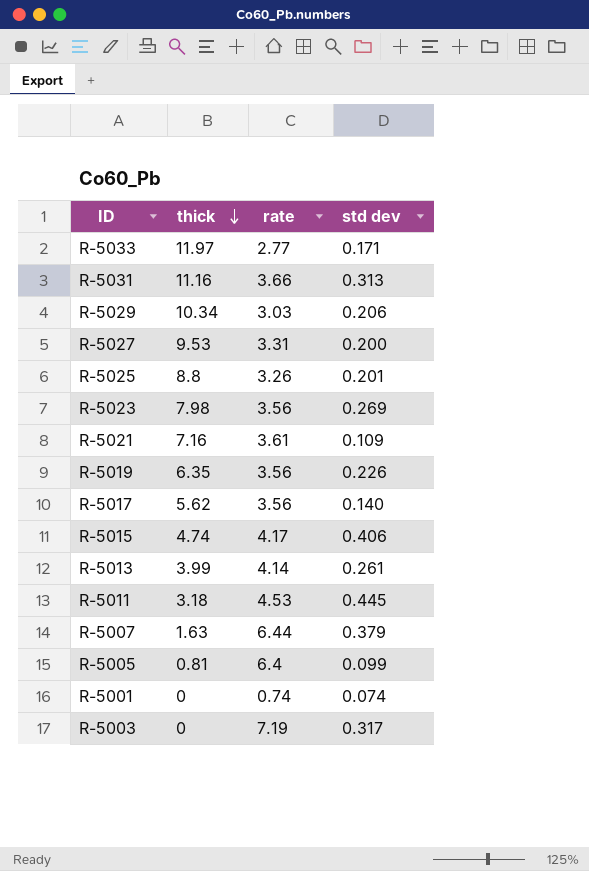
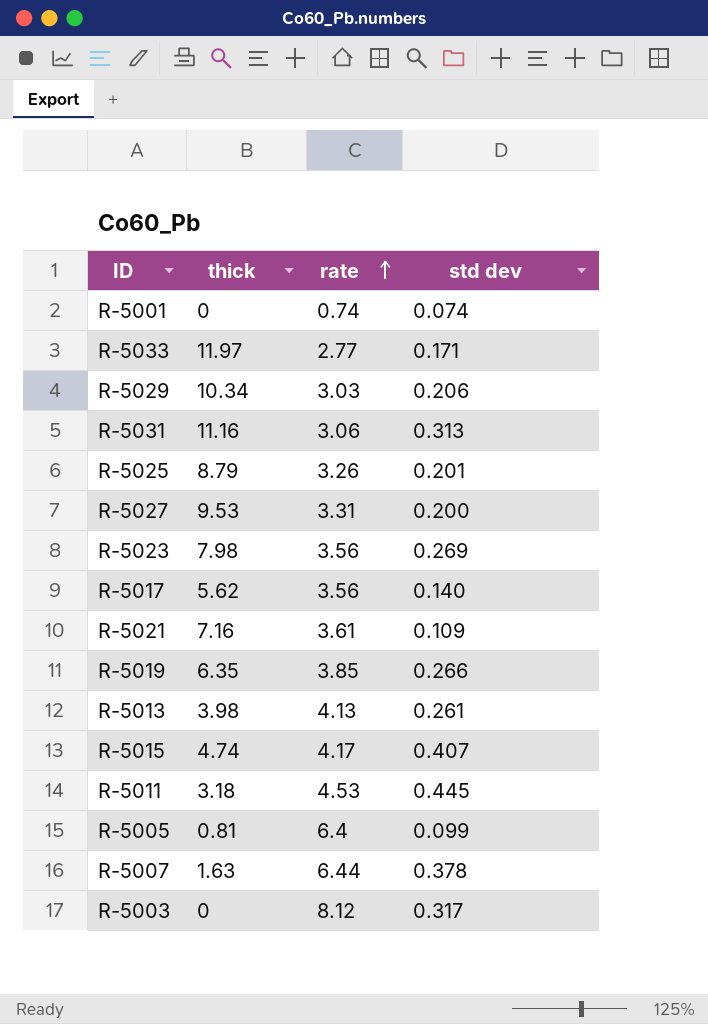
row order: thick descending -> rate ascending
R-5031 | rate: 3.66 -> 3.06
R-5025 | thick: 8.8 -> 8.79
R-5019 | rate: 3.56 -> 3.85
R-5019 | std dev: 0.226 -> 0.266
R-5013 | thick: 3.99 -> 3.98
R-5013 | rate: 4.14 -> 4.13
R-5015 | std dev: 0.406 -> 0.407
R-5007 | std dev: 0.379 -> 0.378
R-5003 | rate: 7.19 -> 8.12

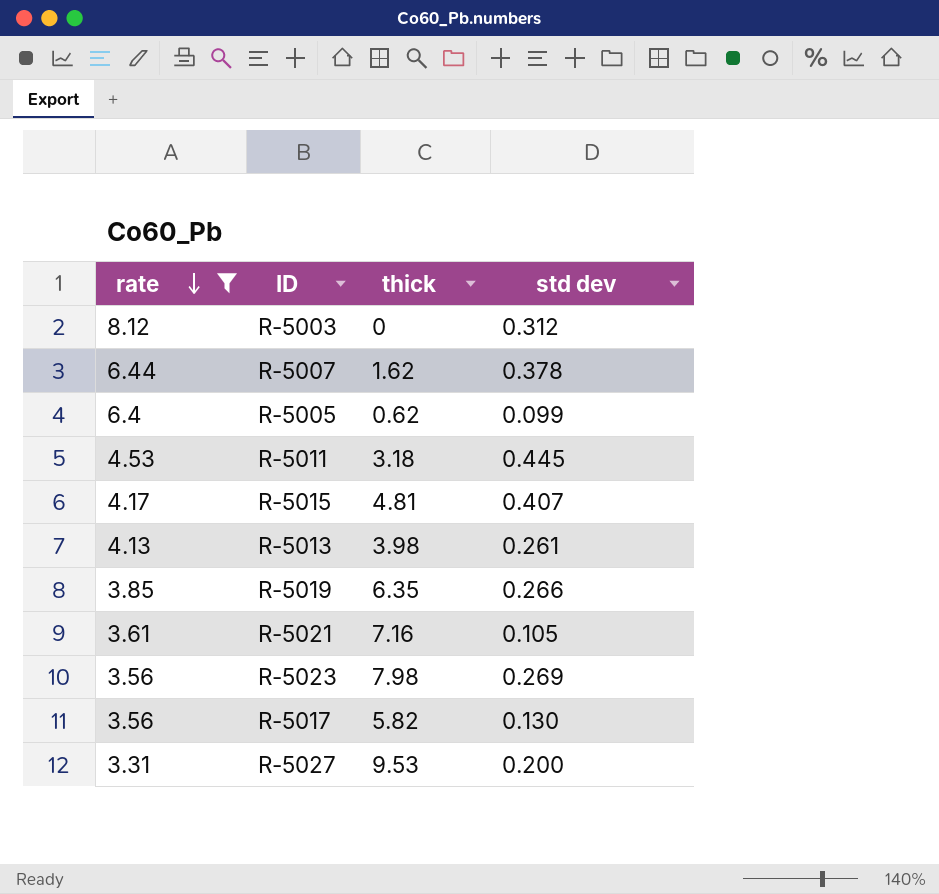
filter: none -> rate >= 3.31
row order: rate ascending -> rate descending
column rate | position: 3 -> 1
R-5003 | std dev: 0.317 -> 0.312
R-5007 | thick: 1.63 -> 1.62
R-5005 | thick: 0.81 -> 0.62
R-5015 | thick: 4.74 -> 4.81
R-5021 | std dev: 0.109 -> 0.105
R-5017 | thick: 5.62 -> 5.82
R-5017 | std dev: 0.140 -> 0.130

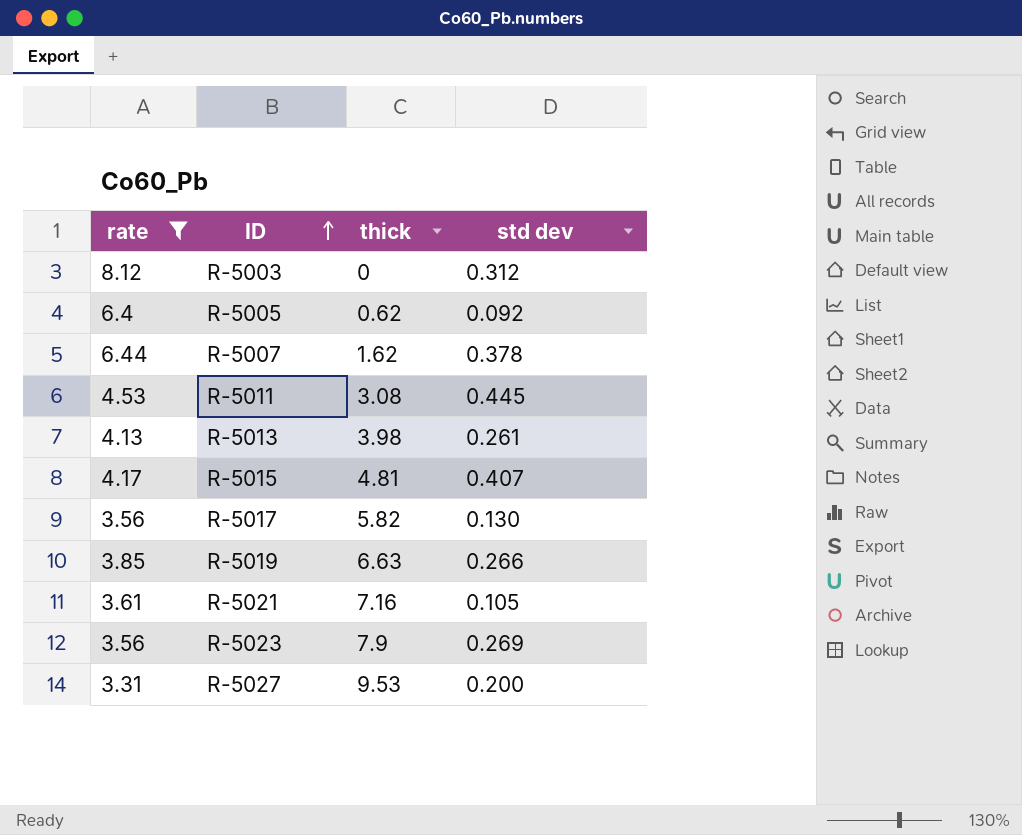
row order: rate descending -> ID ascending
R-5005 | std dev: 0.099 -> 0.092
R-5011 | thick: 3.18 -> 3.08
R-5019 | thick: 6.35 -> 6.63
R-5023 | thick: 7.98 -> 7.9

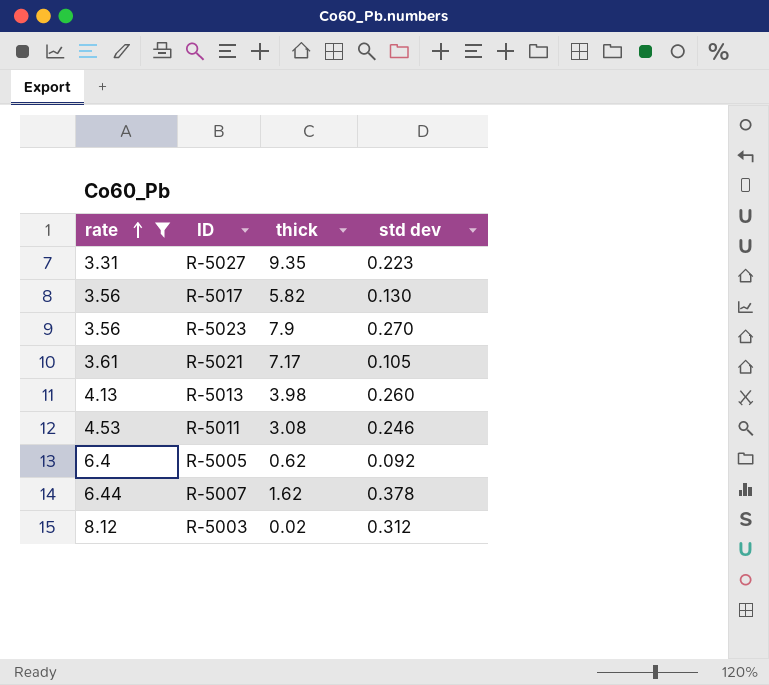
row order: ID ascending -> rate ascending
row R-5015: 4.17 | 4.81 | 0.407 -> none
row R-5019: 3.85 | 6.63 | 0.266 -> none
R-5027 | thick: 9.53 -> 9.35
R-5027 | std dev: 0.200 -> 0.223
R-5023 | std dev: 0.269 -> 0.270
R-5021 | thick: 7.16 -> 7.17
R-5013 | std dev: 0.261 -> 0.260
R-5011 | std dev: 0.445 -> 0.246
R-5003 | thick: 0 -> 0.02

